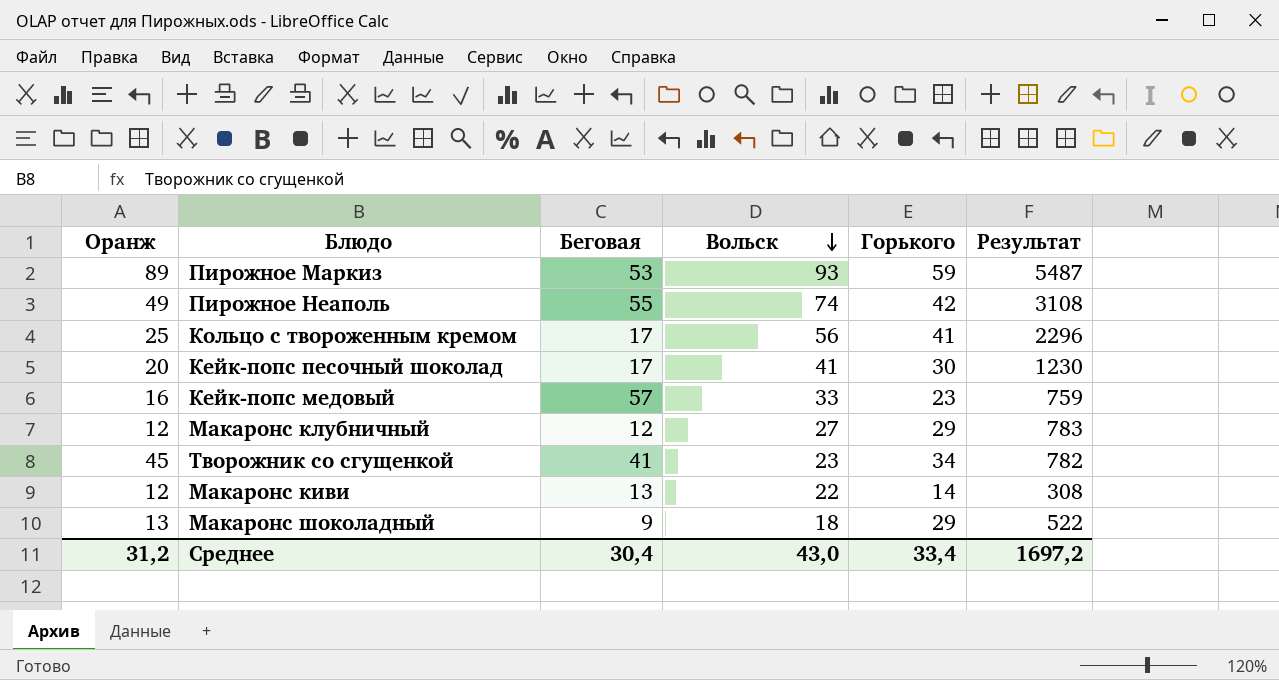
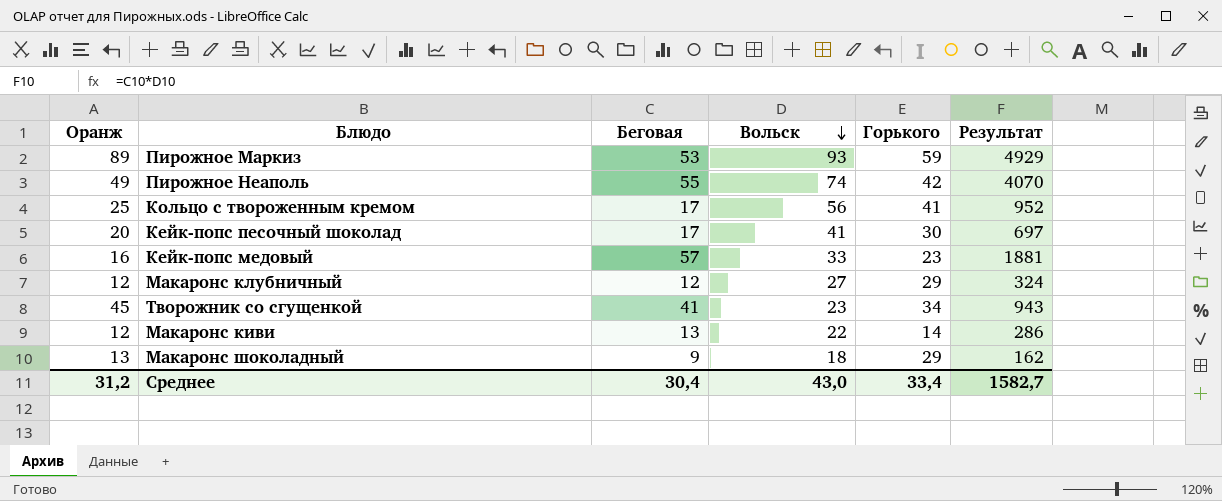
column Результат | formula: [Вольск] * [Горького] -> [Беговая] * [Вольск]
Среднее | Результат: 1697,2 -> 1582,7

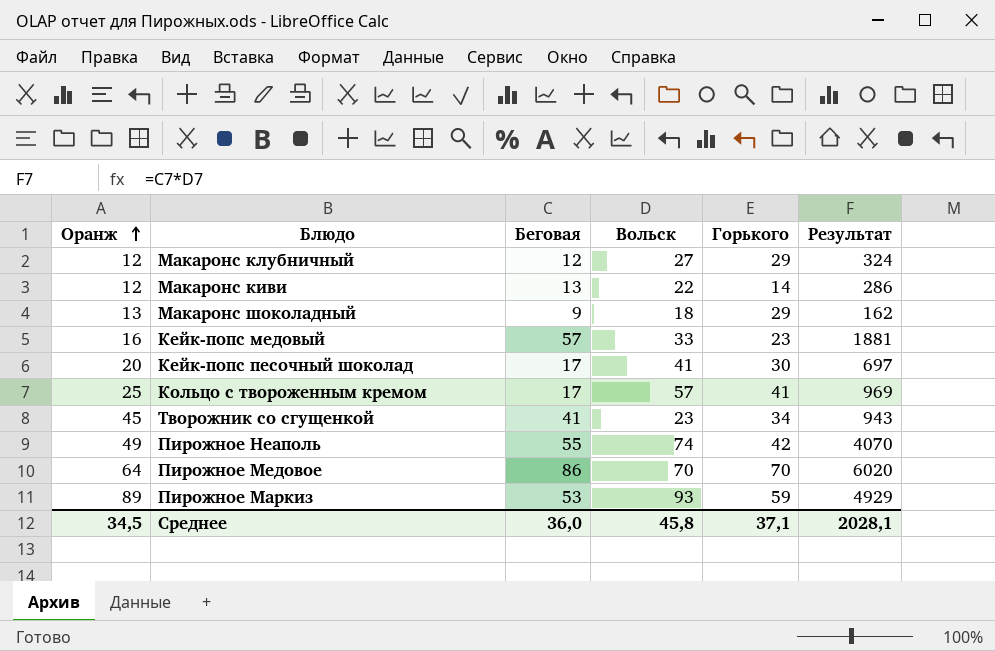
row order: Вольск descending -> Оранж ascending
Кольцо с твороженным кремом | Вольск: 56 -> 57
Кольцо с твороженным кремом | Результат: 952 -> 969
row Пирожное Медовое: none -> 64 | 86 | 70 | 70 | 6020
Среднее | Оранж: 31,2 -> 34,5
Среднее | Беговая: 30,4 -> 36,0
Среднее | Вольск: 43,0 -> 45,8
Среднее | Горького: 33,4 -> 37,1
Среднее | Результат: 1582,7 -> 2028,1

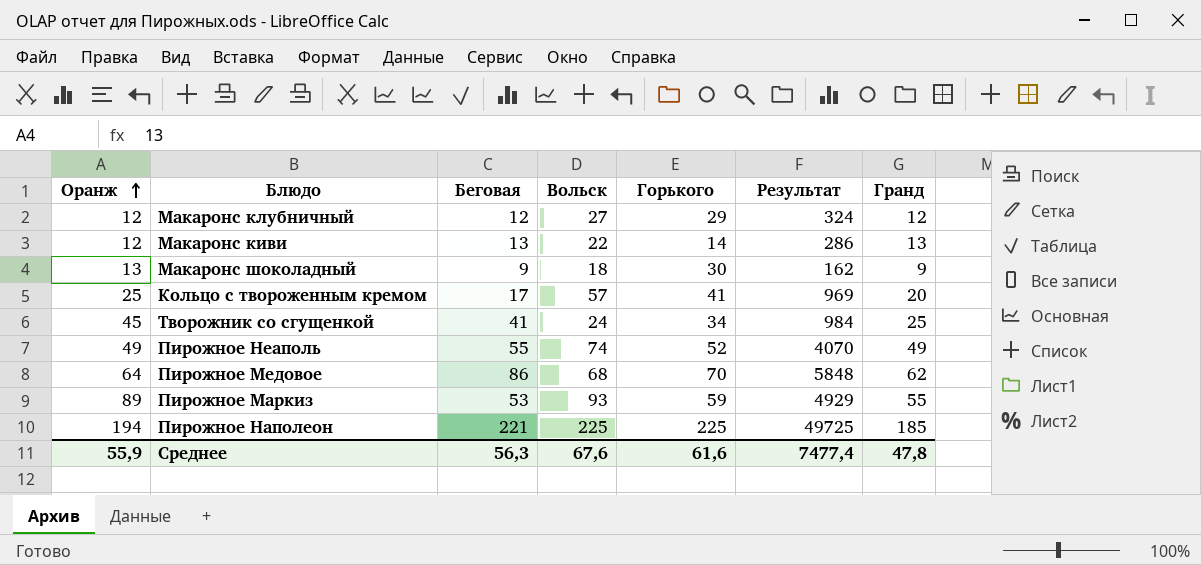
column Гранд | position: none -> 7
row Кейк-попс медовый: 16 | 57 | 33 | 23 | 1881 -> none
row Кейк-попс песочный шоколад: 20 | 17 | 41 | 30 | 697 -> none
Макаронс шоколадный | Горького: 29 -> 30
Творожник со сгущенкой | Вольск: 23 -> 24
Творожник со сгущенкой | Результат: 943 -> 984
Пирожное Неаполь | Горького: 42 -> 52
Пирожное Медовое | Вольск: 70 -> 68
Пирожное Медовое | Результат: 6020 -> 5848
row Пирожное Наполеон: none -> 194 | 221 | 225 | 225 | 49725 | 185
Среднее | Оранж: 34,5 -> 55,9
Среднее | Беговая: 36,0 -> 56,3
Среднее | Вольск: 45,8 -> 67,6
Среднее | Горького: 37,1 -> 61,6
Среднее | Результат: 2028,1 -> 7477,4

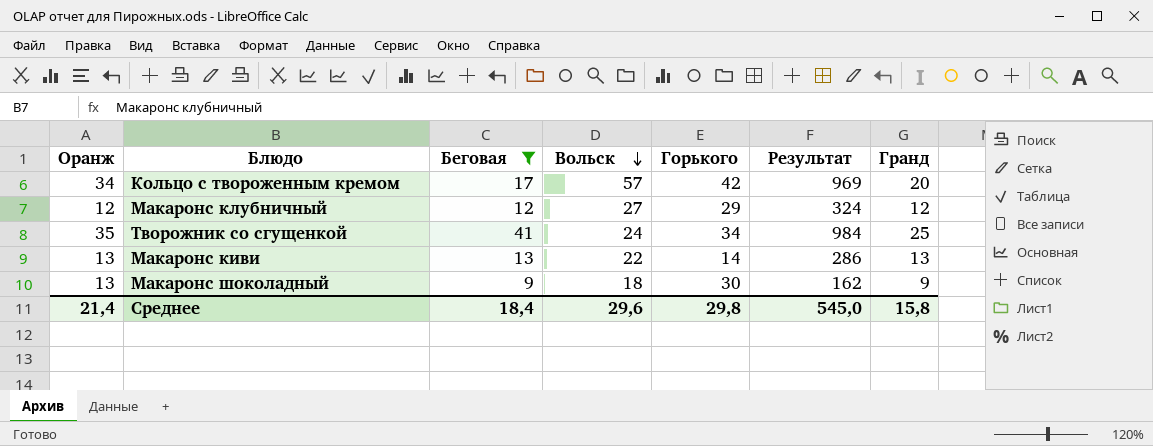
filter: none -> Беговая <= 41
row order: Оранж ascending -> Вольск descending
Кольцо с твороженным кремом | Оранж: 25 -> 34
Кольцо с твороженным кремом | Горького: 41 -> 42
Творожник со сгущенкой | Оранж: 45 -> 35
Макаронс киви | Оранж: 12 -> 13
Среднее | Оранж: 55,9 -> 21,4
Среднее | Беговая: 56,3 -> 18,4
Среднее | Вольск: 67,6 -> 29,6
Среднее | Горького: 61,6 -> 29,8
Среднее | Результат: 7477,4 -> 545,0
Среднее | Гранд: 47,8 -> 15,8

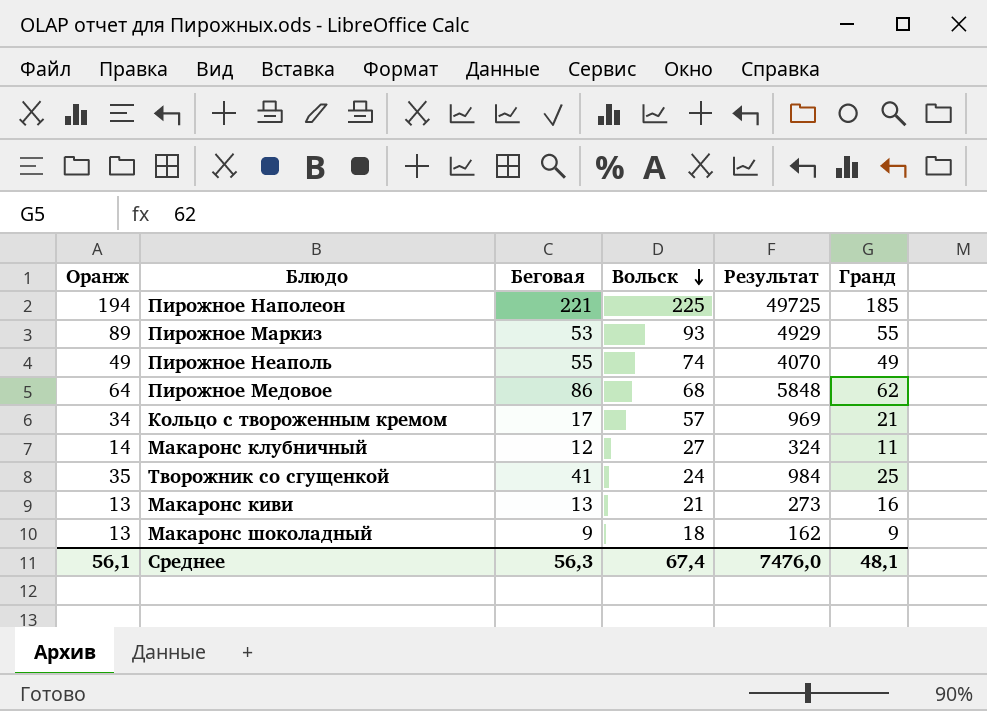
filter: Беговая <= 41 -> none
column Горького | position: 5 -> none
Кольцо с твороженным кремом | Гранд: 20 -> 21
Макаронс клубничный | Оранж: 12 -> 14
Макаронс клубничный | Гранд: 12 -> 11
Макаронс киви | Вольск: 22 -> 21
Макаронс киви | Результат: 286 -> 273
Макаронс киви | Гранд: 13 -> 16
Среднее | Оранж: 21,4 -> 56,1
Среднее | Беговая: 18,4 -> 56,3
Среднее | Вольск: 29,6 -> 67,4
Среднее | Результат: 545,0 -> 7476,0
Среднее | Гранд: 15,8 -> 48,1

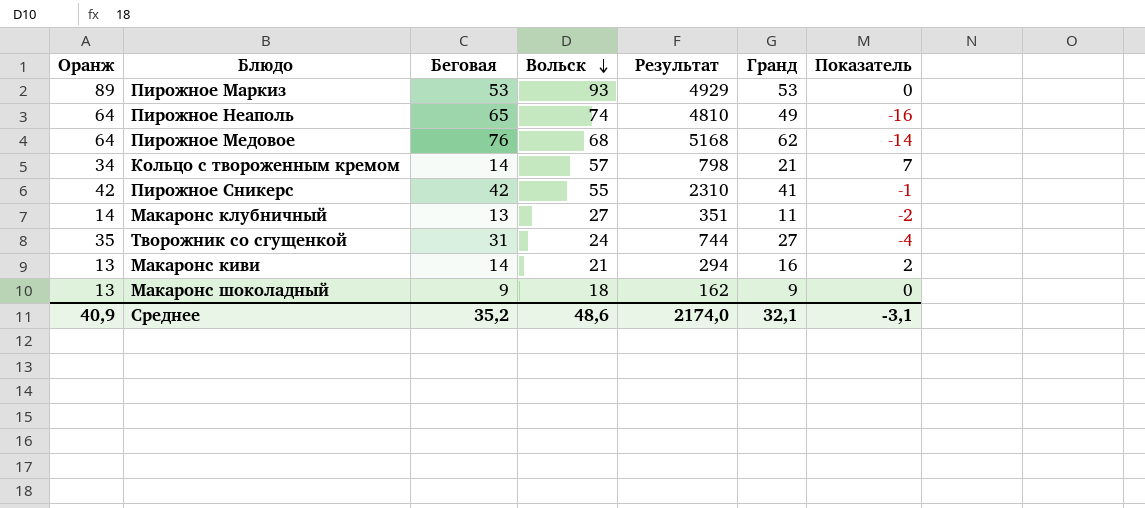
column Показатель | formula: none -> [Гранд] - [Беговая]
row Пирожное Наполеон: 194 | 221 | 225 | 49725 | 185 -> none
Пирожное Маркиз | Гранд: 55 -> 53
Пирожное Неаполь | Оранж: 49 -> 64
Пирожное Неаполь | Беговая: 55 -> 65
Пирожное Неаполь | Результат: 4070 -> 4810
Пирожное Медовое | Беговая: 86 -> 76
Пирожное Медовое | Результат: 5848 -> 5168
Кольцо с твороженным кремом | Беговая: 17 -> 14
Кольцо с твороженным кремом | Результат: 969 -> 798
row Пирожное Сникерс: none -> 42 | 42 | 55 | 2310 | 41 | -1
Макаронс клубничный | Беговая: 12 -> 13
Макаронс клубничный | Результат: 324 -> 351
Творожник со сгущенкой | Беговая: 41 -> 31
Творожник со сгущенкой | Результат: 984 -> 744
Творожник со сгущенкой | Гранд: 25 -> 27
Макаронс киви | Беговая: 13 -> 14
Макаронс киви | Результат: 273 -> 294
Среднее | Оранж: 56,1 -> 40,9
Среднее | Беговая: 56,3 -> 35,2
Среднее | Вольск: 67,4 -> 48,6
Среднее | Результат: 7476,0 -> 2174,0
Среднее | Гранд: 48,1 -> 32,1

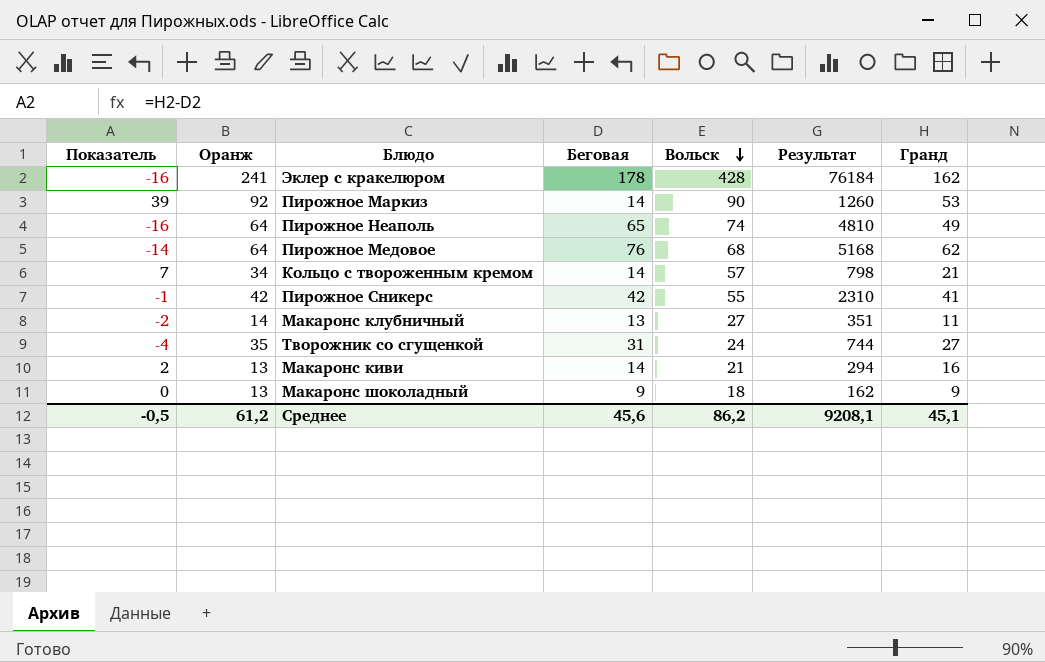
column Показатель | position: 7 -> 1
row Эклер с кракелюром: none -> -16 | 241 | 178 | 428 | 76184 | 162
Пирожное Маркиз | Показатель: 0 -> 39
Пирожное Маркиз | Оранж: 89 -> 92
Пирожное Маркиз | Беговая: 53 -> 14
Пирожное Маркиз | Вольск: 93 -> 90
Пирожное Маркиз | Результат: 4929 -> 1260
Среднее | Показатель: -3,1 -> -0,5
Среднее | Оранж: 40,9 -> 61,2
Среднее | Беговая: 35,2 -> 45,6
Среднее | Вольск: 48,6 -> 86,2
Среднее | Результат: 2174,0 -> 9208,1
Среднее | Гранд: 32,1 -> 45,1

